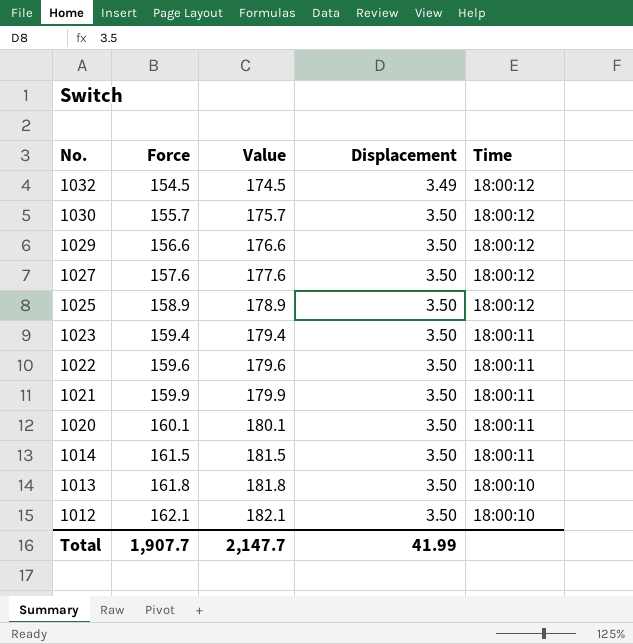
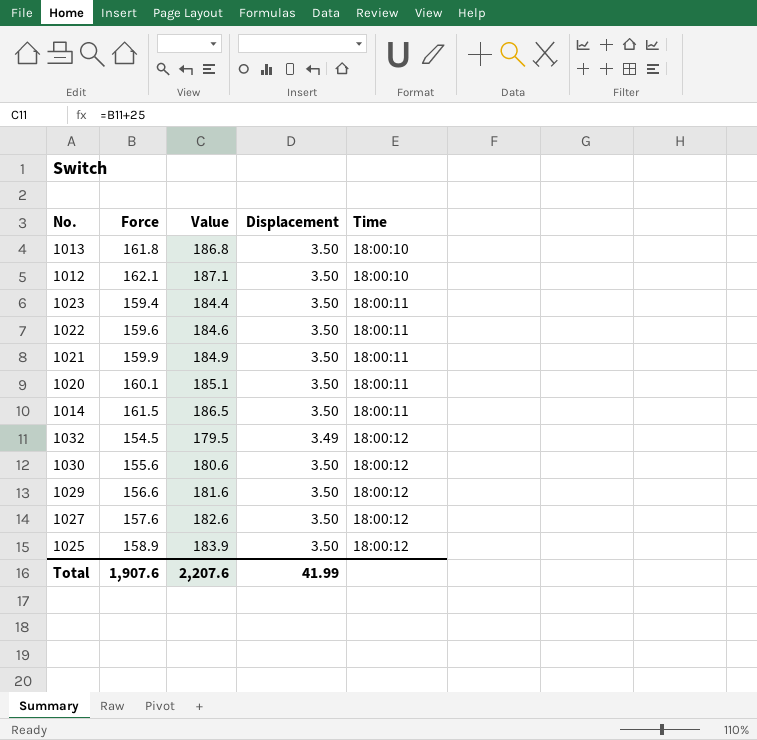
row order: No. descending -> Time ascending
column Value | formula: [Force] + 20 -> [Force] + 25
1030 | Force: 155.7 -> 155.6
Total | Force: 1,907.7 -> 1,907.6
Total | Value: 2,147.7 -> 2,207.6

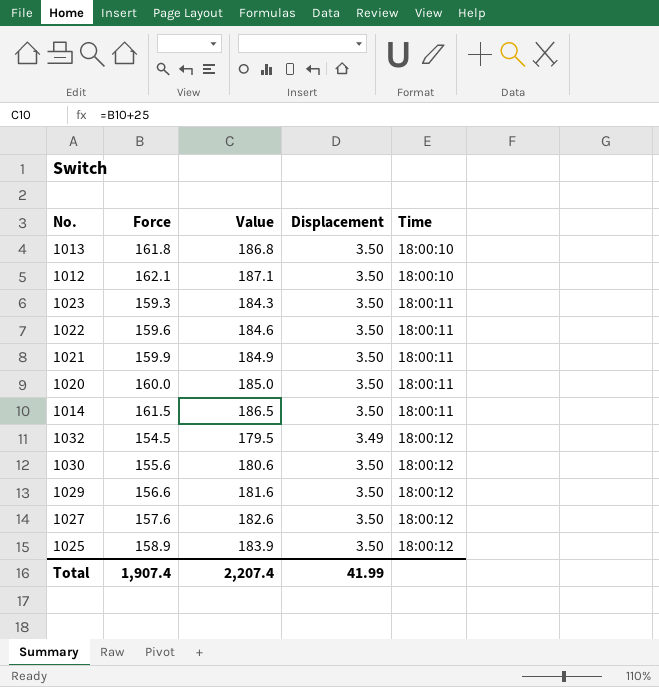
1023 | Force: 159.4 -> 159.3
1023 | Value: 184.4 -> 184.3
1020 | Force: 160.1 -> 160.0
1020 | Value: 185.1 -> 185.0
Total | Force: 1,907.6 -> 1,907.4
Total | Value: 2,207.6 -> 2,207.4

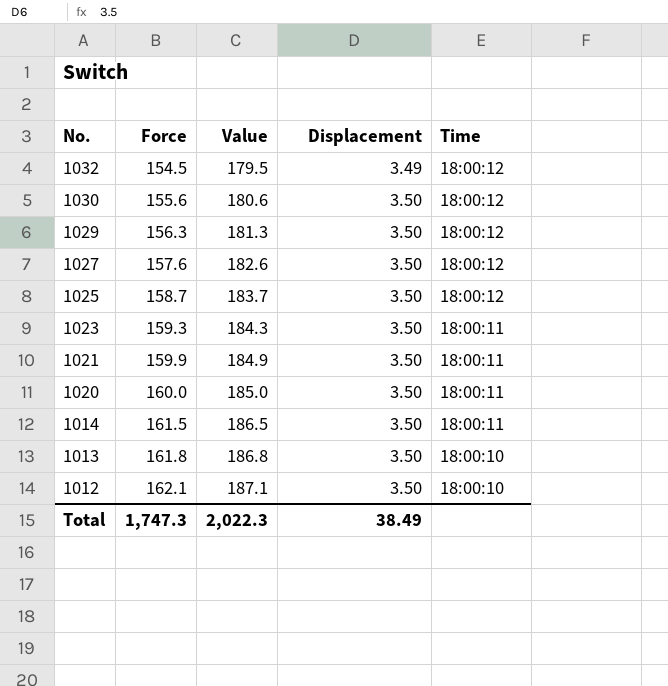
row order: Time ascending -> No. descending
row 1022: 159.6 | 184.6 | 3.50 | 18:00:11 -> none
1029 | Force: 156.6 -> 156.3
1029 | Value: 181.6 -> 181.3
1025 | Force: 158.9 -> 158.7
1025 | Value: 183.9 -> 183.7
Total | Force: 1,907.4 -> 1,747.3
Total | Value: 2,207.4 -> 2,022.3
Total | Displacement: 41.99 -> 38.49

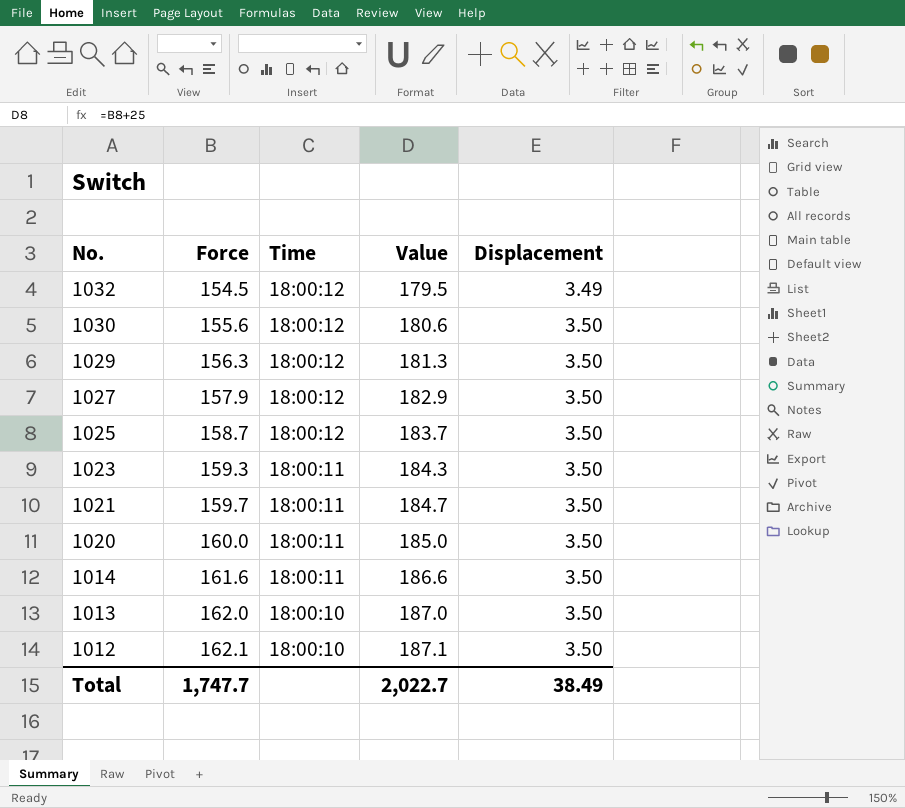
column Time | position: 5 -> 3
1027 | Force: 157.6 -> 157.9
1027 | Value: 182.6 -> 182.9
1021 | Force: 159.9 -> 159.7
1021 | Value: 184.9 -> 184.7
1014 | Force: 161.5 -> 161.6
1014 | Value: 186.5 -> 186.6
1013 | Force: 161.8 -> 162.0
1013 | Value: 186.8 -> 187.0
Total | Force: 1,747.3 -> 1,747.7
Total | Value: 2,022.3 -> 2,022.7

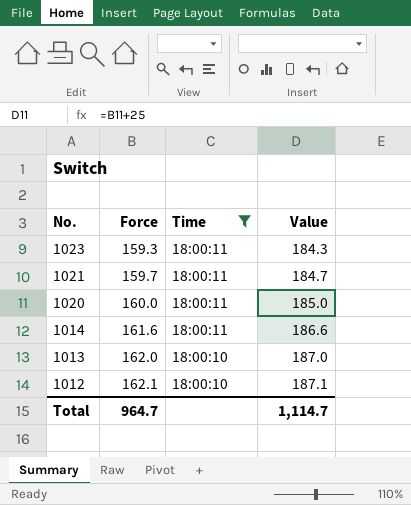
filter: none -> Time != 18:00:12
column Displacement | position: 5 -> none
Total | Force: 1,747.7 -> 964.7
Total | Value: 2,022.7 -> 1,114.7

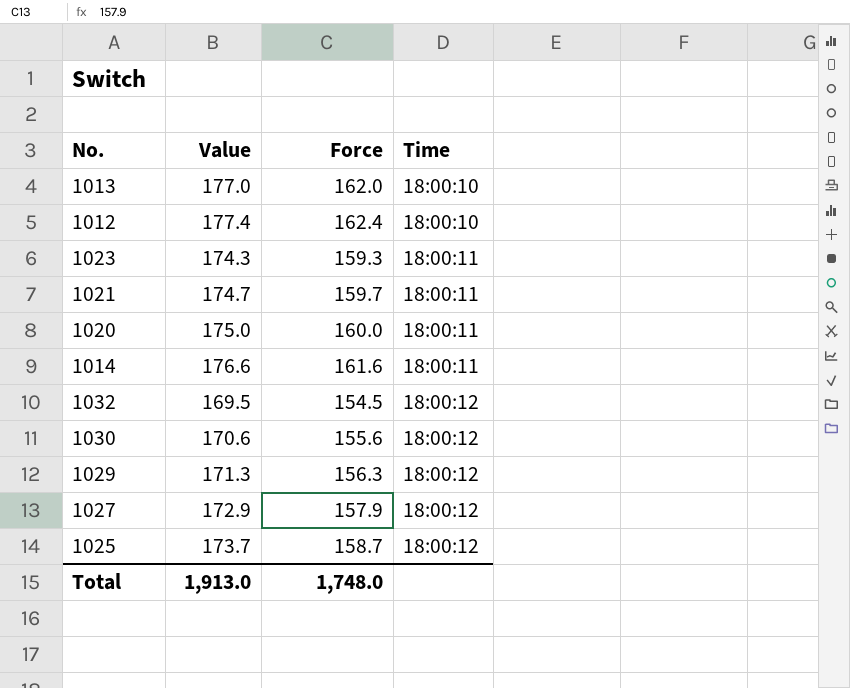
filter: Time != 18:00:12 -> none
row order: No. descending -> Time ascending
column Value | formula: [Force] + 25 -> [Force] + 15
column Value | position: 4 -> 2
1012 | Force: 162.1 -> 162.4
Total | Value: 1,114.7 -> 1,913.0
Total | Force: 964.7 -> 1,748.0

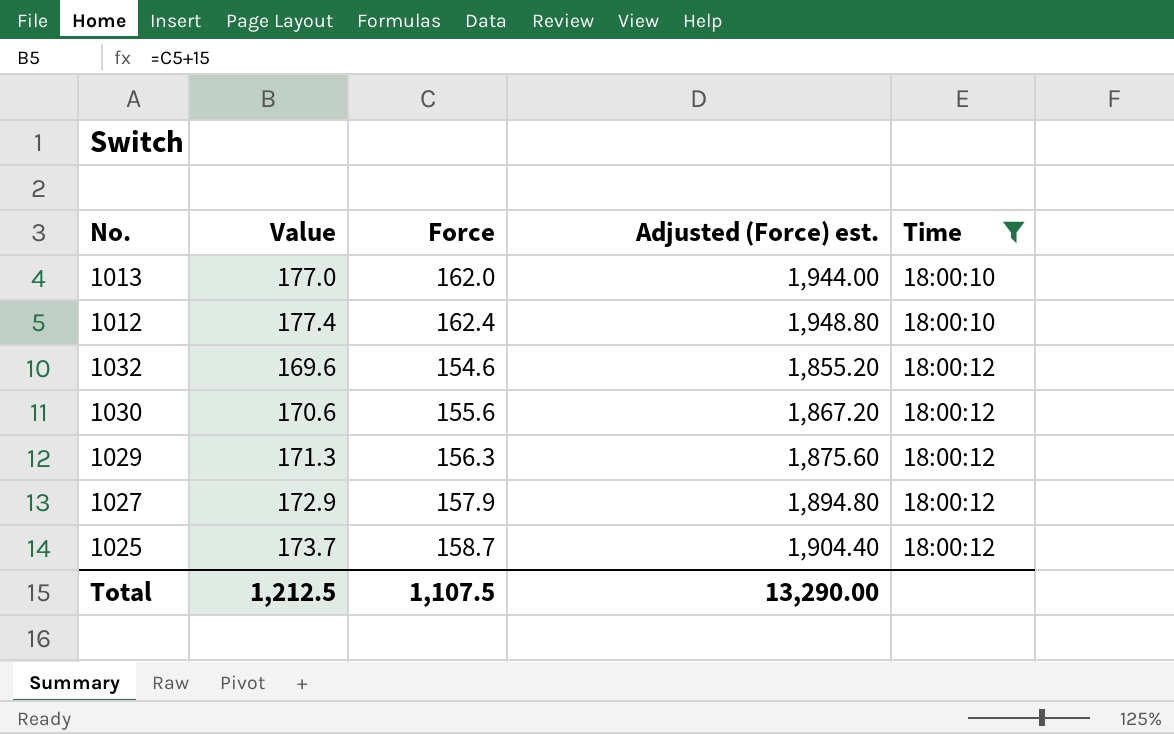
filter: none -> Time != 18:00:11
column Adjusted (Force) est. | formula: none -> [Force] * 12
1032 | Value: 169.5 -> 169.6
1032 | Force: 154.5 -> 154.6
Total | Value: 1,913.0 -> 1,212.5
Total | Force: 1,748.0 -> 1,107.5

